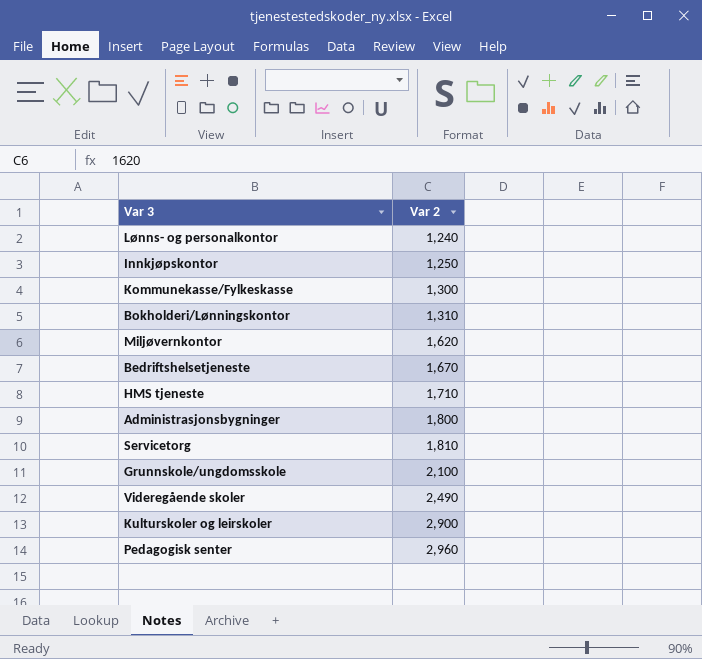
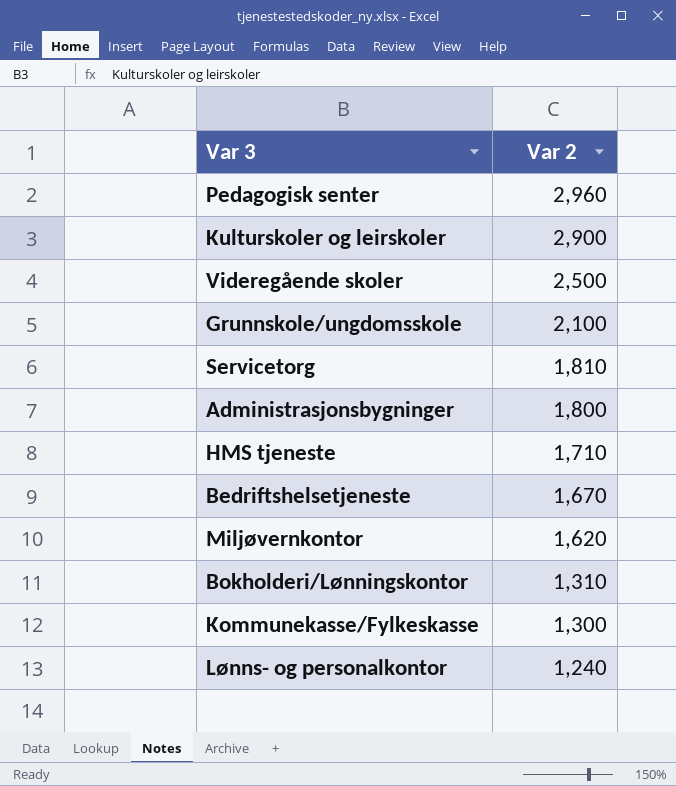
row order: Var 2 ascending -> Var 2 descending
row Innkjøpskontor: 1,250 -> none
Videregående skoler | Var 2: 2,490 -> 2,500

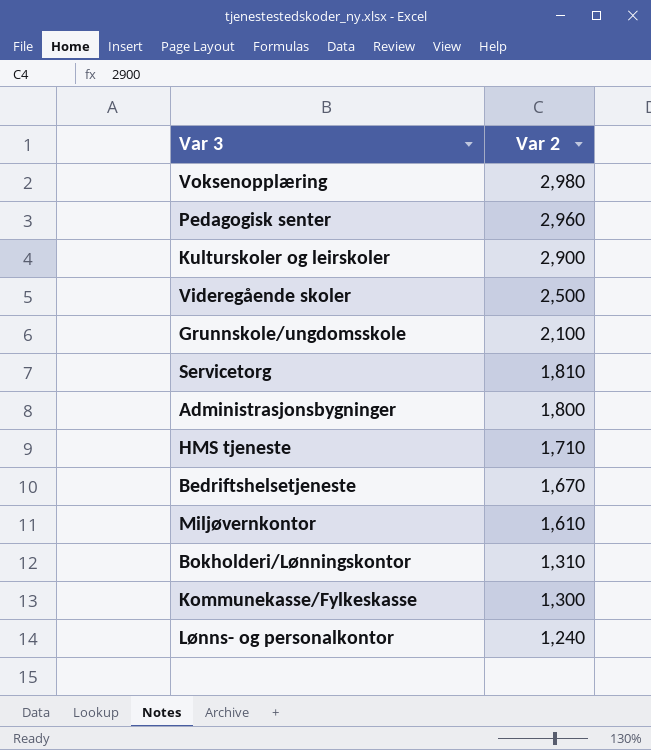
row Voksenopplæring: none -> 2,980
Miljøvernkontor | Var 2: 1,620 -> 1,610

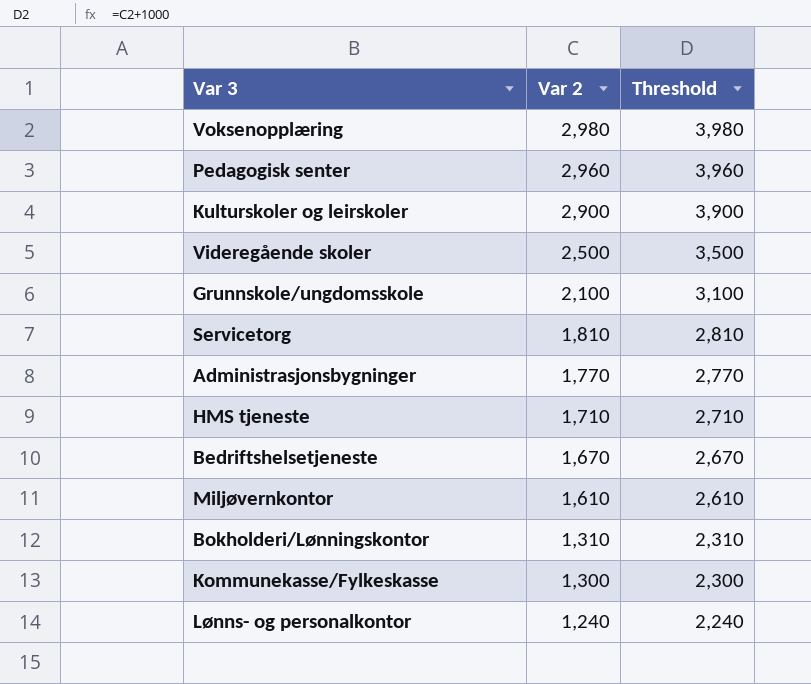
column Threshold | formula: none -> [Var 2] + 1000
Administrasjonsbygninger | Var 2: 1,800 -> 1,770

